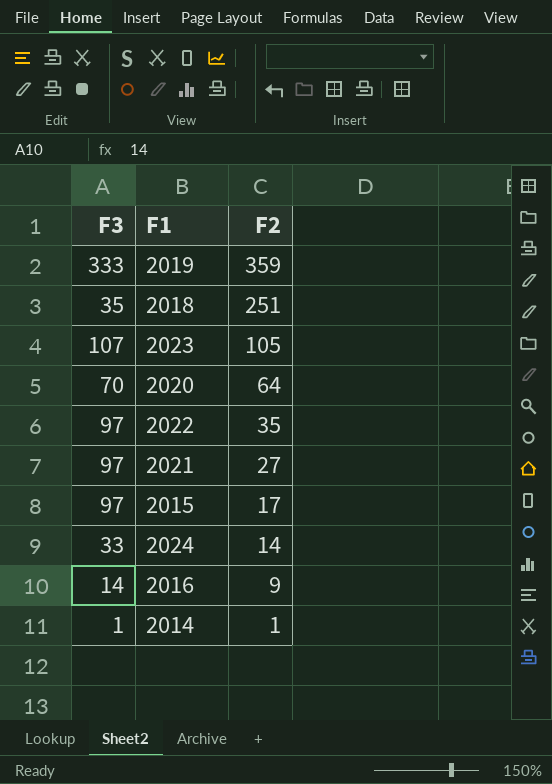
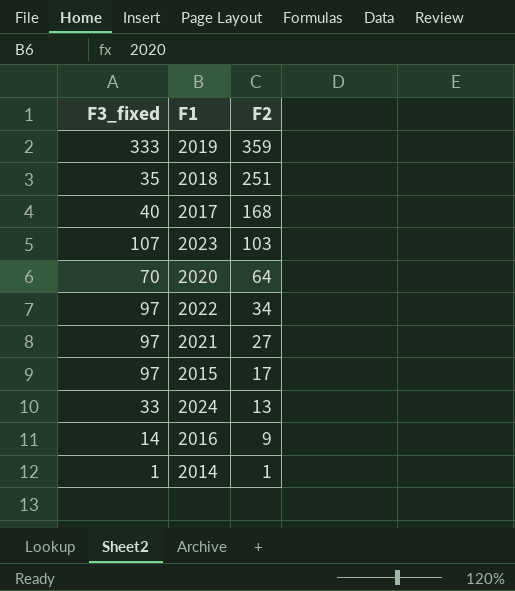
column name: F3 -> F3_fixed
row 2017: none -> 40 | 168
2023 | F2: 105 -> 103
2022 | F2: 35 -> 34
2024 | F2: 14 -> 13

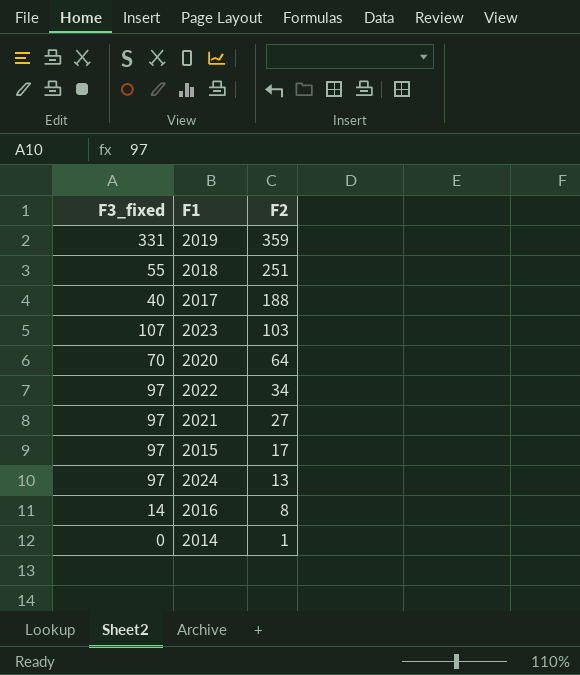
2019 | F3_fixed: 333 -> 331
2018 | F3_fixed: 35 -> 55
2017 | F2: 168 -> 188
2024 | F3_fixed: 33 -> 97
2016 | F2: 9 -> 8
2014 | F3_fixed: 1 -> 0

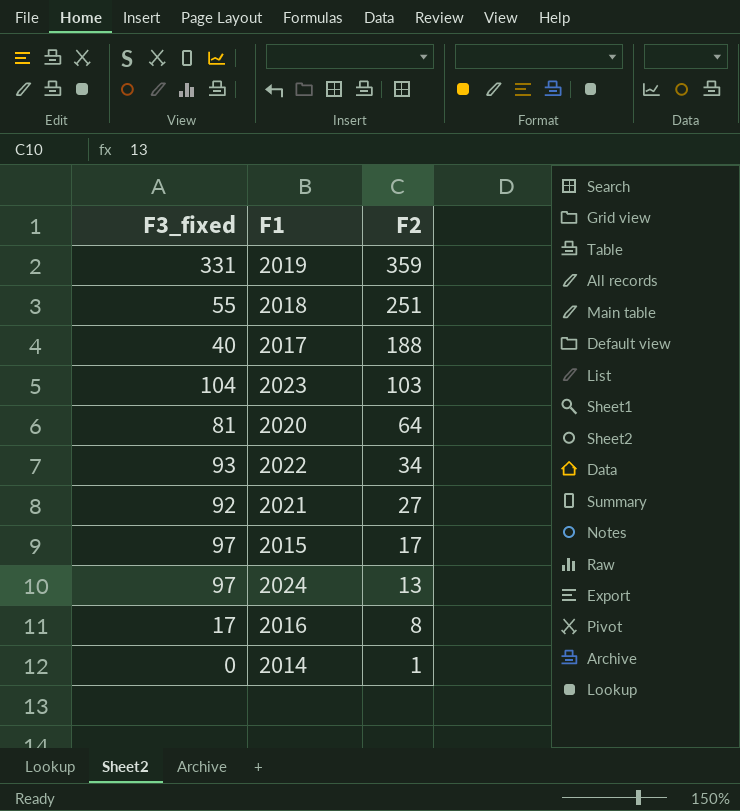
2023 | F3_fixed: 107 -> 104
2020 | F3_fixed: 70 -> 81
2022 | F3_fixed: 97 -> 93
2021 | F3_fixed: 97 -> 92
2016 | F3_fixed: 14 -> 17

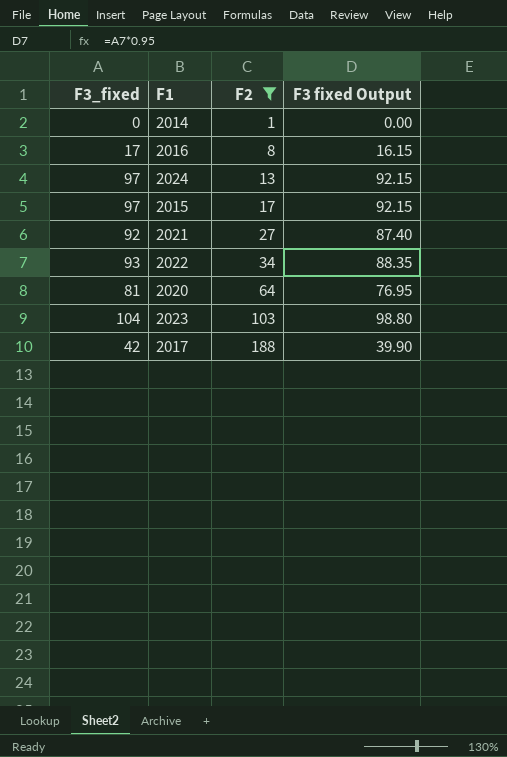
filter: none -> F2 <= 188
row order: F2 descending -> F2 ascending
column F3 fixed Output | formula: none -> [F3_fixed] * 0.95
2017 | F3_fixed: 40 -> 42

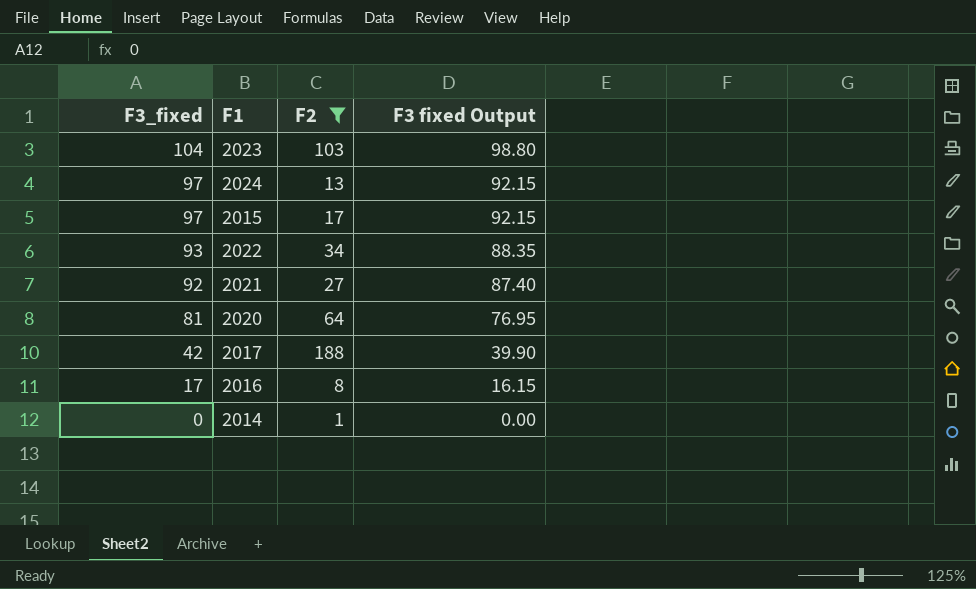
row order: F2 ascending -> F3_fixed descending

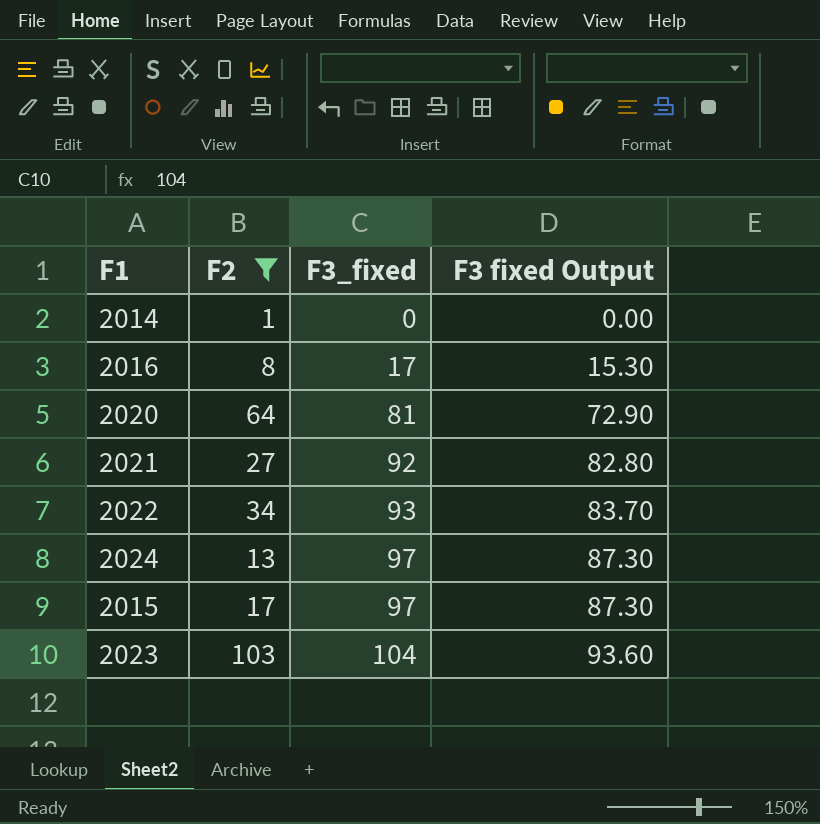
row order: F3_fixed descending -> F3_fixed ascending
column F3_fixed | position: 1 -> 3
column F3 fixed Output | formula: [F3_fixed] * 0.95 -> [F3_fixed] * 0.9
row 2017: 42 | 188 | 39.90 -> none

